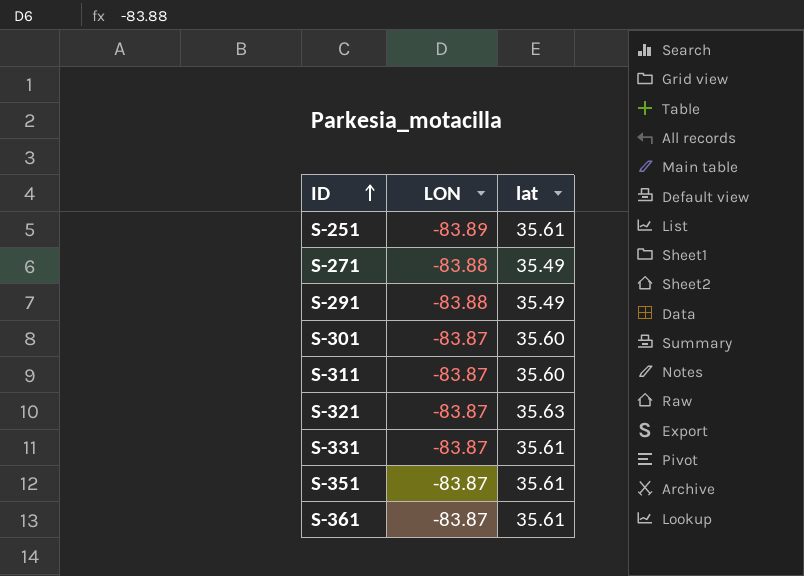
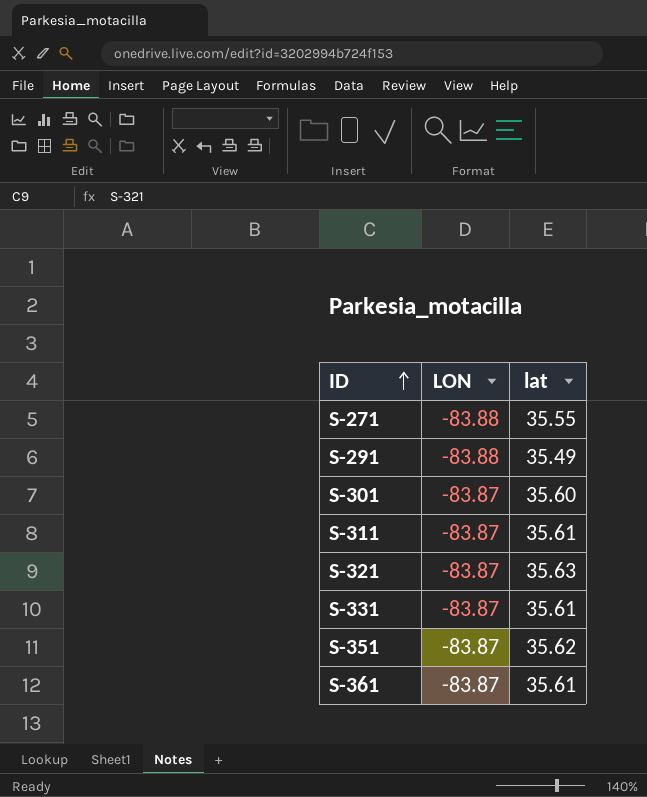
row S-251: -83.89 | 35.61 -> none
S-271 | lat: 35.49 -> 35.55
S-311 | lat: 35.60 -> 35.61
S-351 | lat: 35.61 -> 35.62

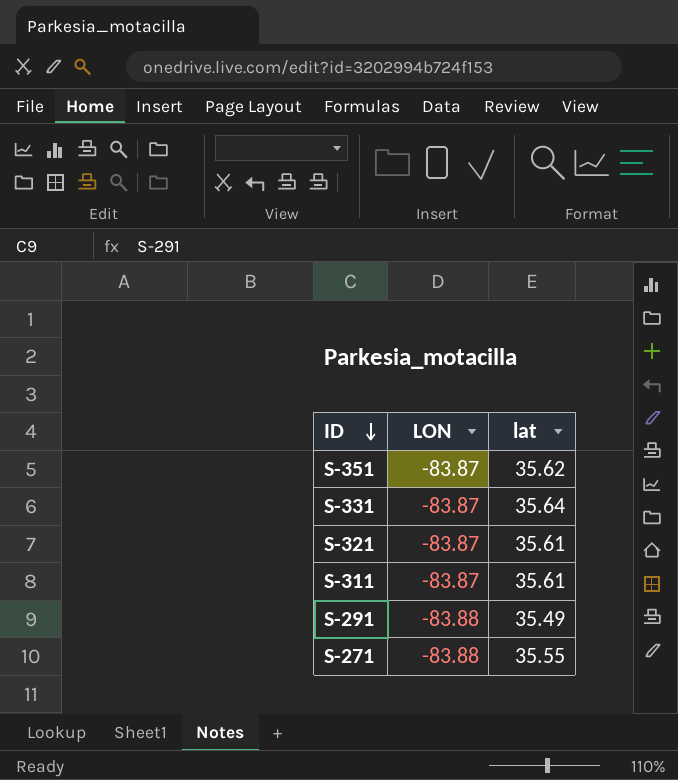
row order: ID ascending -> ID descending
row S-301: -83.87 | 35.60 -> none
row S-361: -83.87 | 35.61 -> none
S-331 | lat: 35.61 -> 35.64
S-321 | lat: 35.63 -> 35.61

